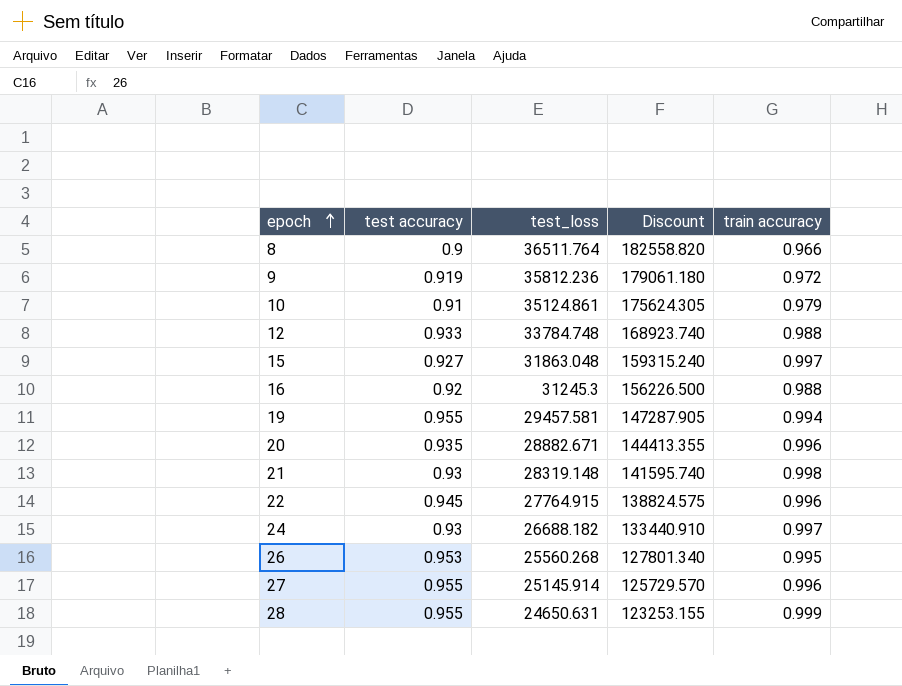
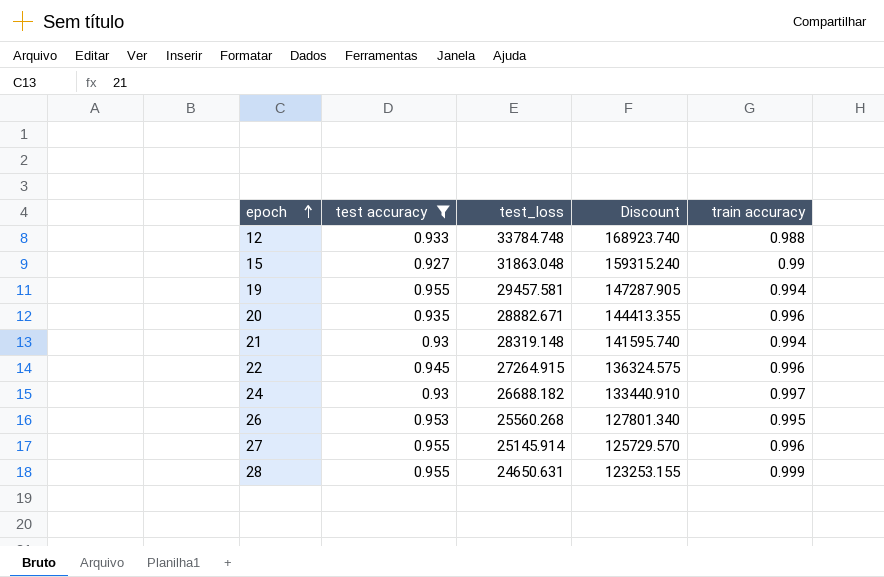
filter: none -> test accuracy >= 0.927
15 | train accuracy: 0.997 -> 0.99
21 | train accuracy: 0.998 -> 0.994
22 | test_loss: 27764.915 -> 27264.915
22 | Discount: 138824.575 -> 136324.575

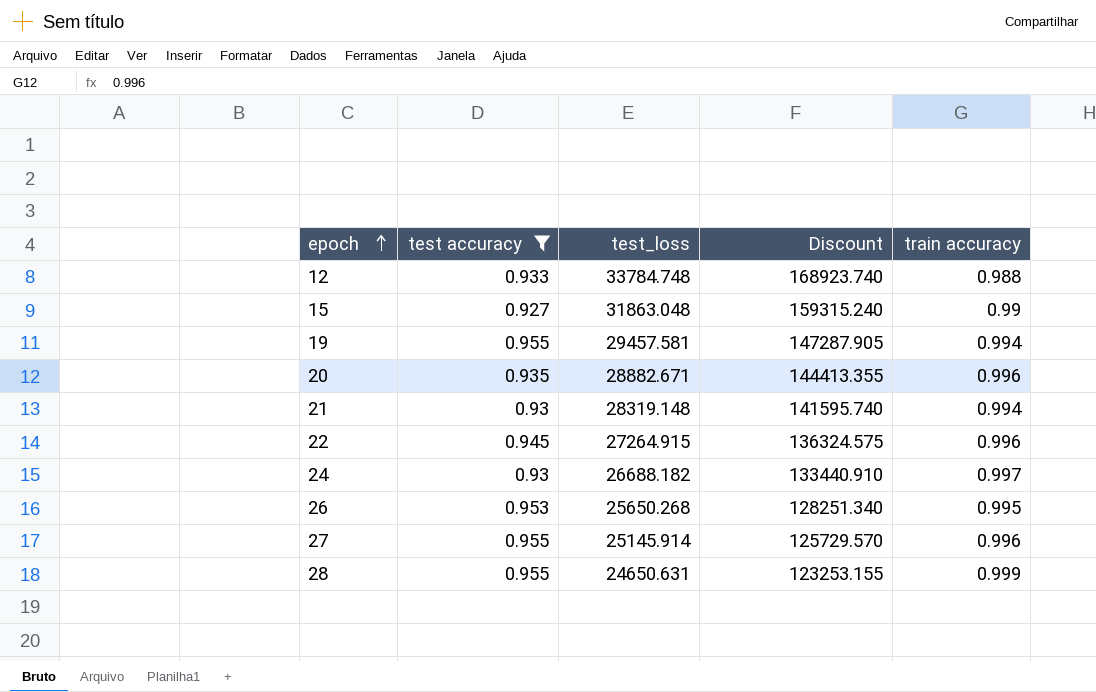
26 | test_loss: 25560.268 -> 25650.268
26 | Discount: 127801.340 -> 128251.340

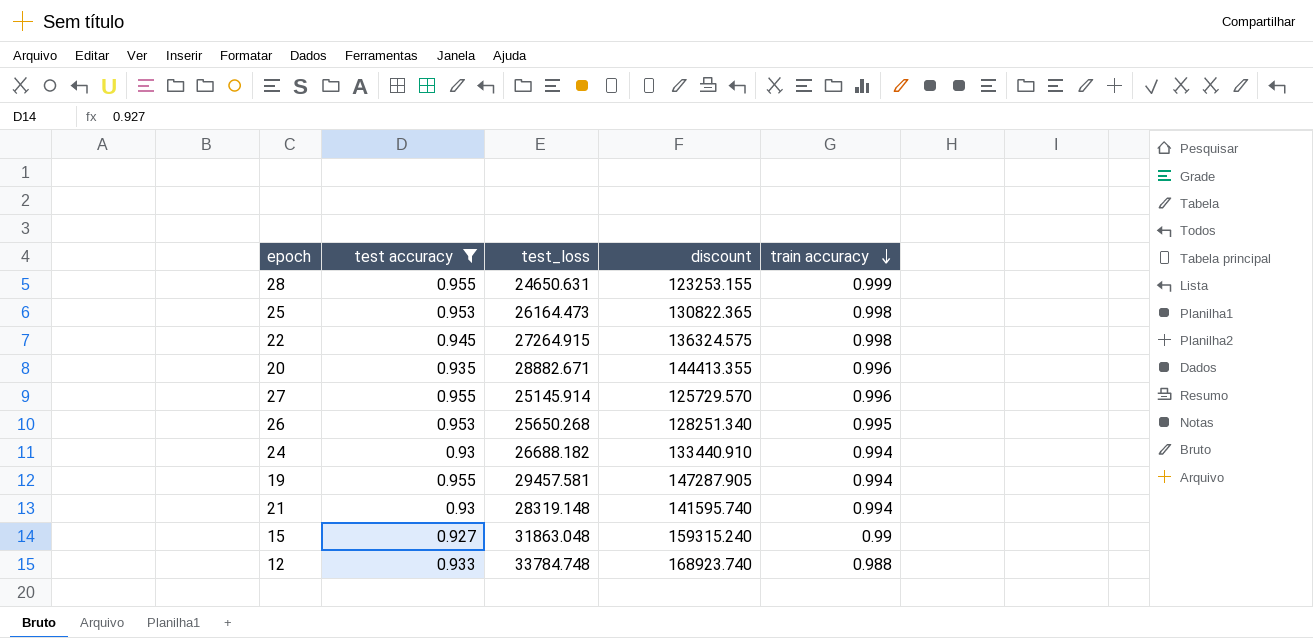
row order: epoch ascending -> train accuracy descending
column name: Discount -> discount
row 25: none -> 0.953 | 26164.473 | 130822.365 | 0.998
22 | train accuracy: 0.996 -> 0.998
24 | train accuracy: 0.997 -> 0.994

